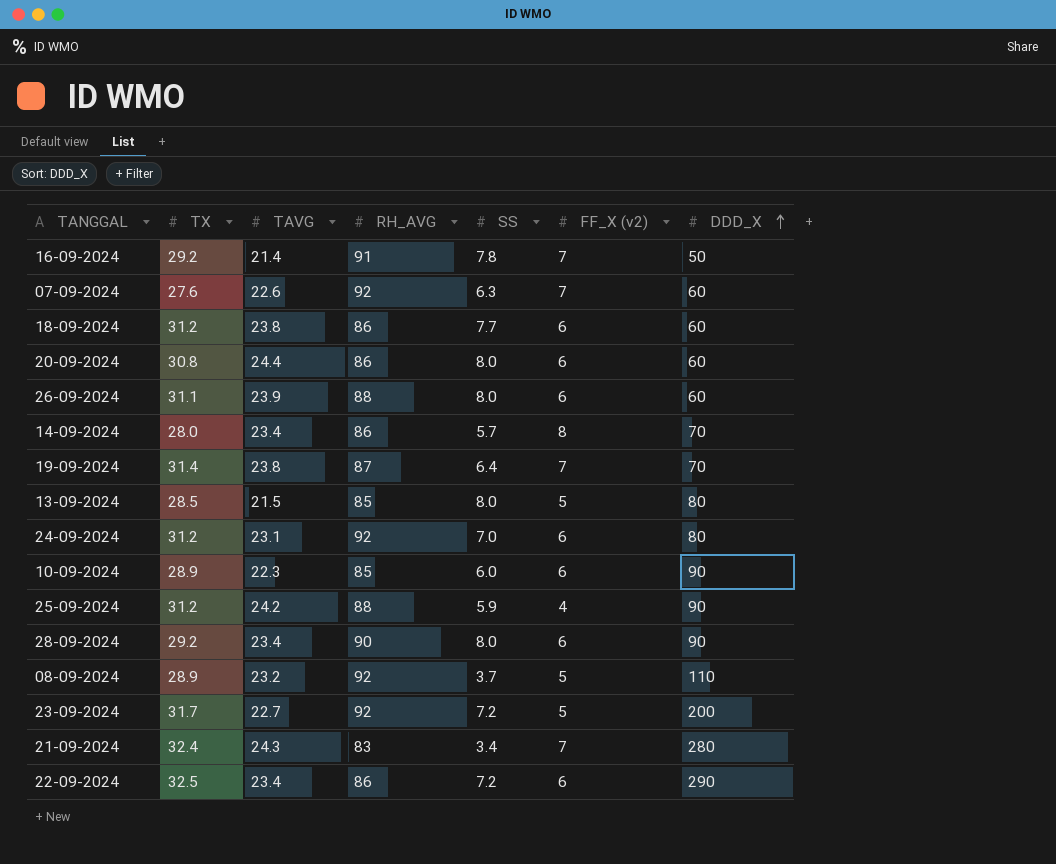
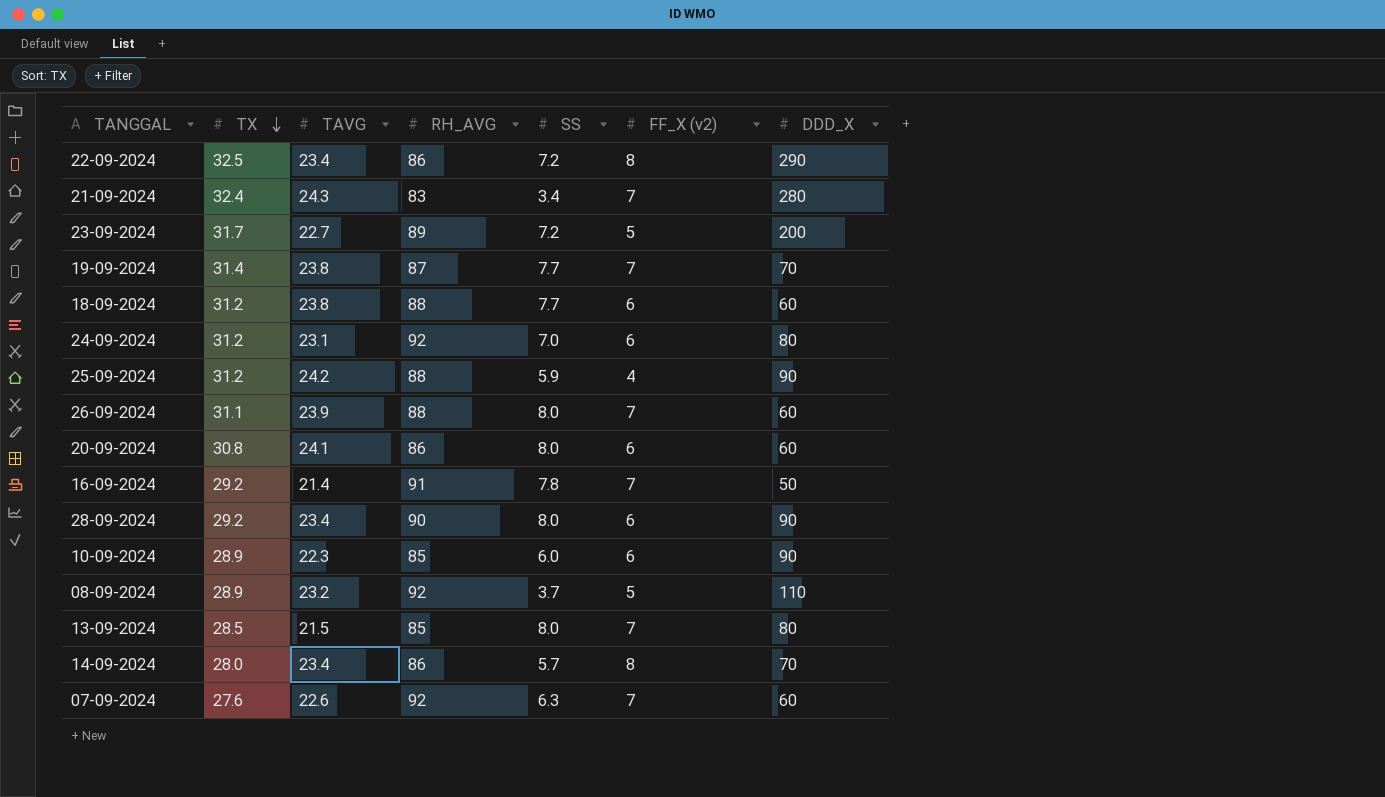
row order: DDD_X ascending -> TX descending
22-09-2024 | FF_X (v2): 6 -> 8
23-09-2024 | RH_AVG: 92 -> 89
19-09-2024 | SS: 6.4 -> 7.7
18-09-2024 | RH_AVG: 86 -> 88
26-09-2024 | FF_X (v2): 6 -> 7
20-09-2024 | TAVG: 24.4 -> 24.1
13-09-2024 | FF_X (v2): 5 -> 7

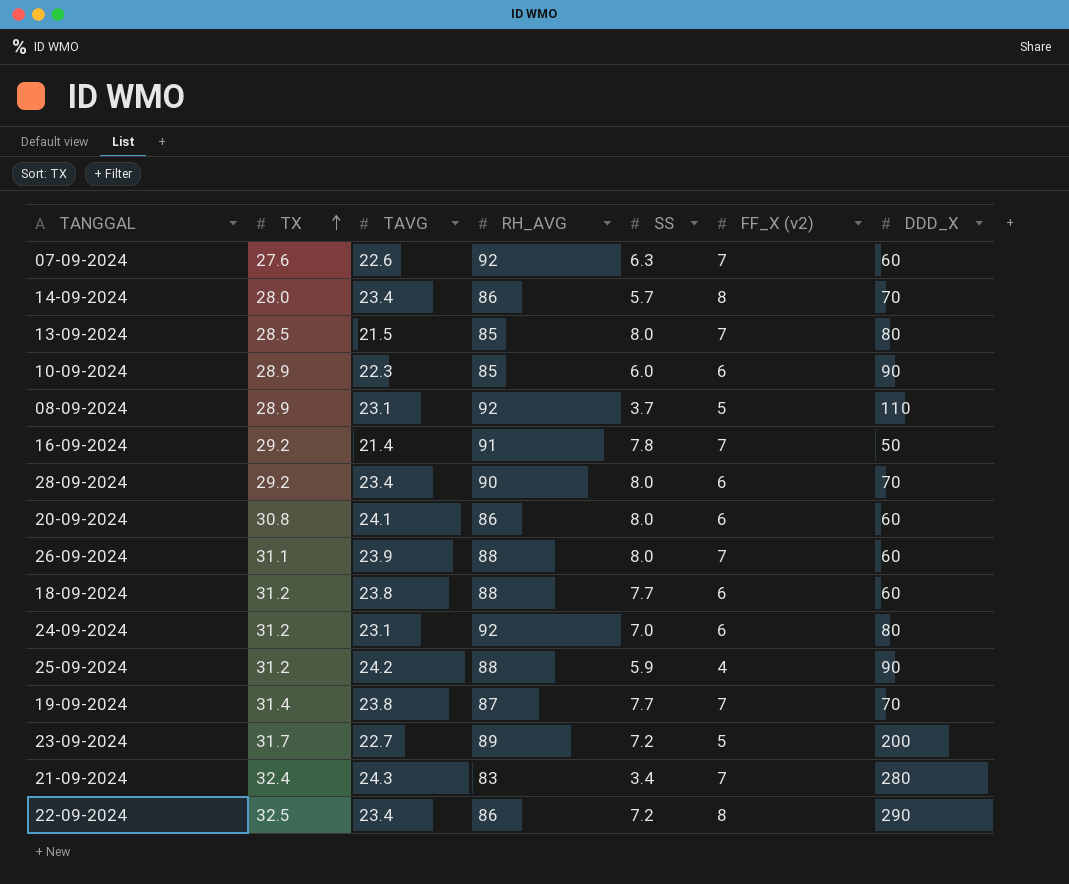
row order: TX descending -> TX ascending
08-09-2024 | TAVG: 23.2 -> 23.1
28-09-2024 | DDD_X: 90 -> 70

